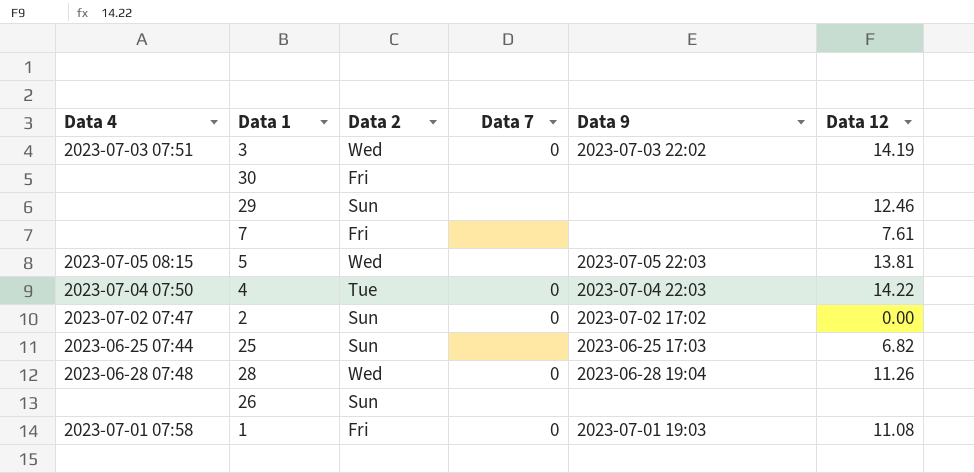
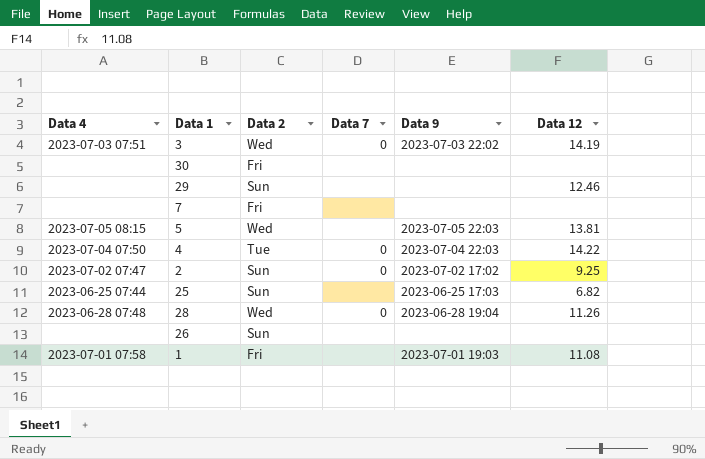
7 | Data 12: 7.61 -> none
2 | Data 12: 0.00 -> 9.25
1 | Data 7: 0 -> none

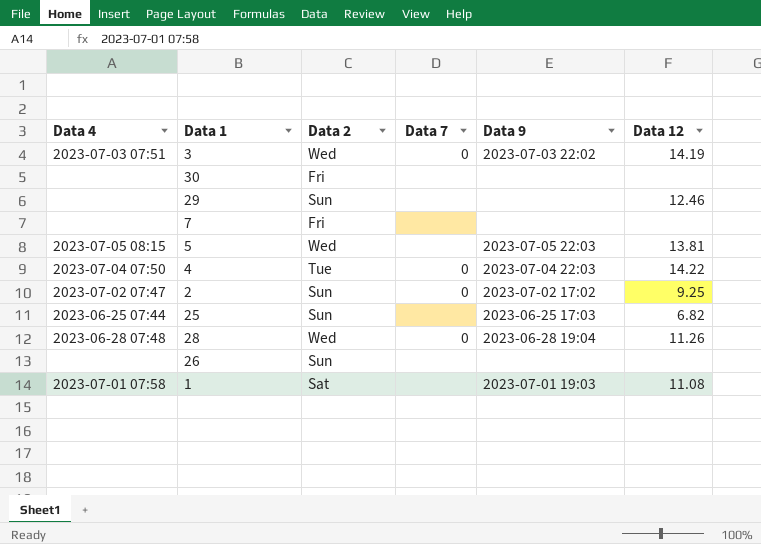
1 | Data 2: Fri -> Sat

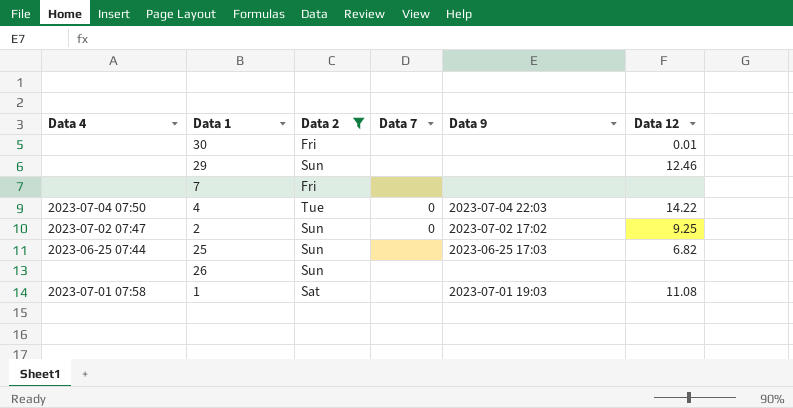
filter: none -> Data 2 != Wed
30 | Data 12: none -> 0.01

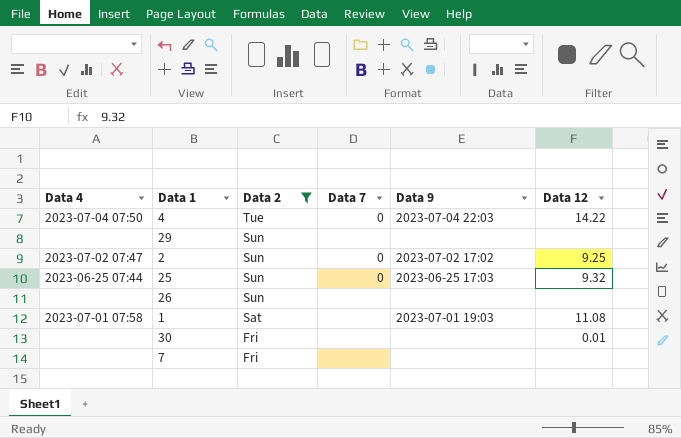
row order: none -> Data 2 descending
29 | Data 12: 12.46 -> none
25 | Data 7: none -> 0
25 | Data 12: 6.82 -> 9.32

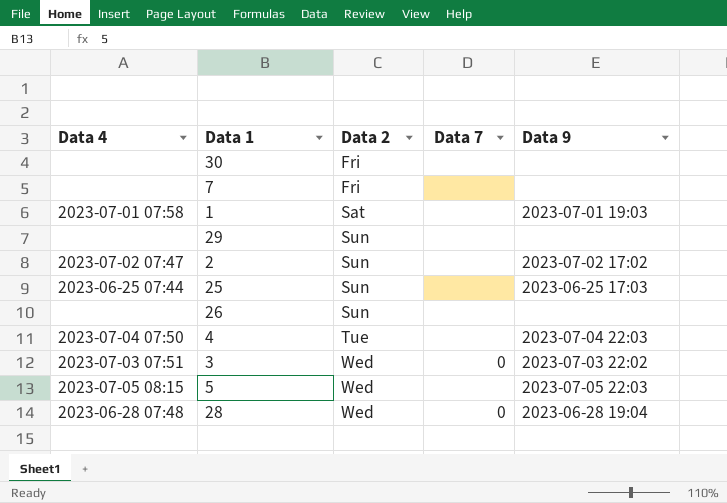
filter: Data 2 != Wed -> none
row order: Data 2 descending -> Data 2 ascending
column Data 12 | position: 6 -> none
2 | Data 7: 0 -> none
25 | Data 7: 0 -> none
4 | Data 7: 0 -> none

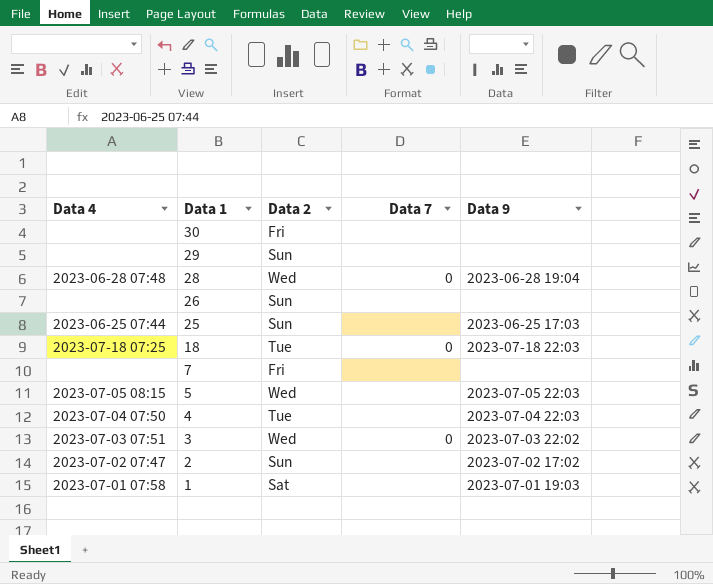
row order: Data 2 ascending -> Data 1 descending
row 18: none -> 2023-07-18 07:25 | Tue | 0 | 2023-07-18 22:03

